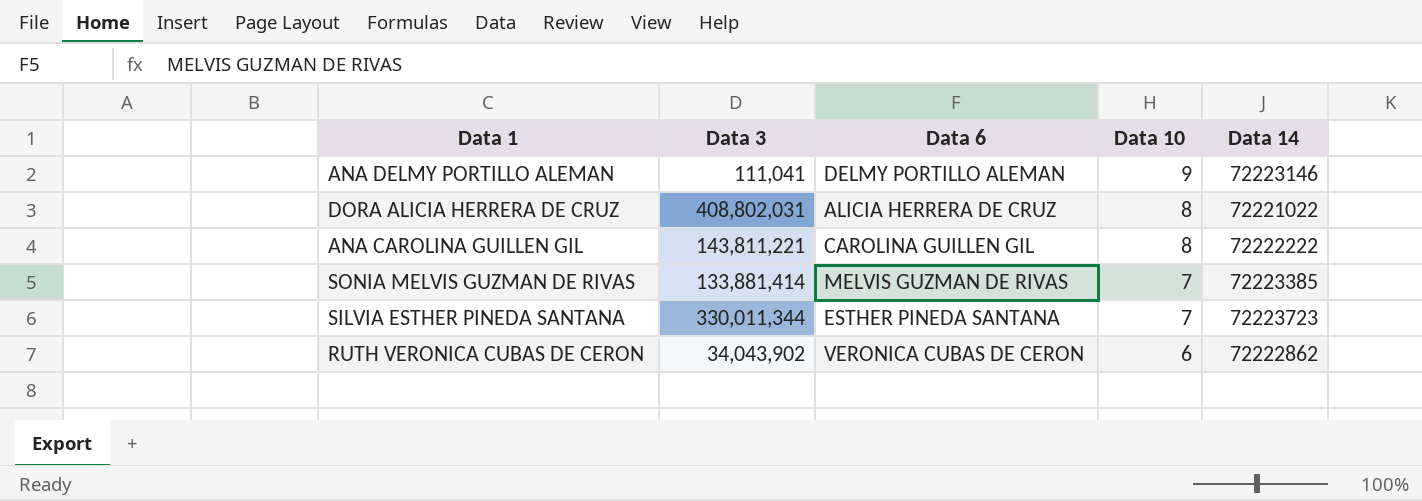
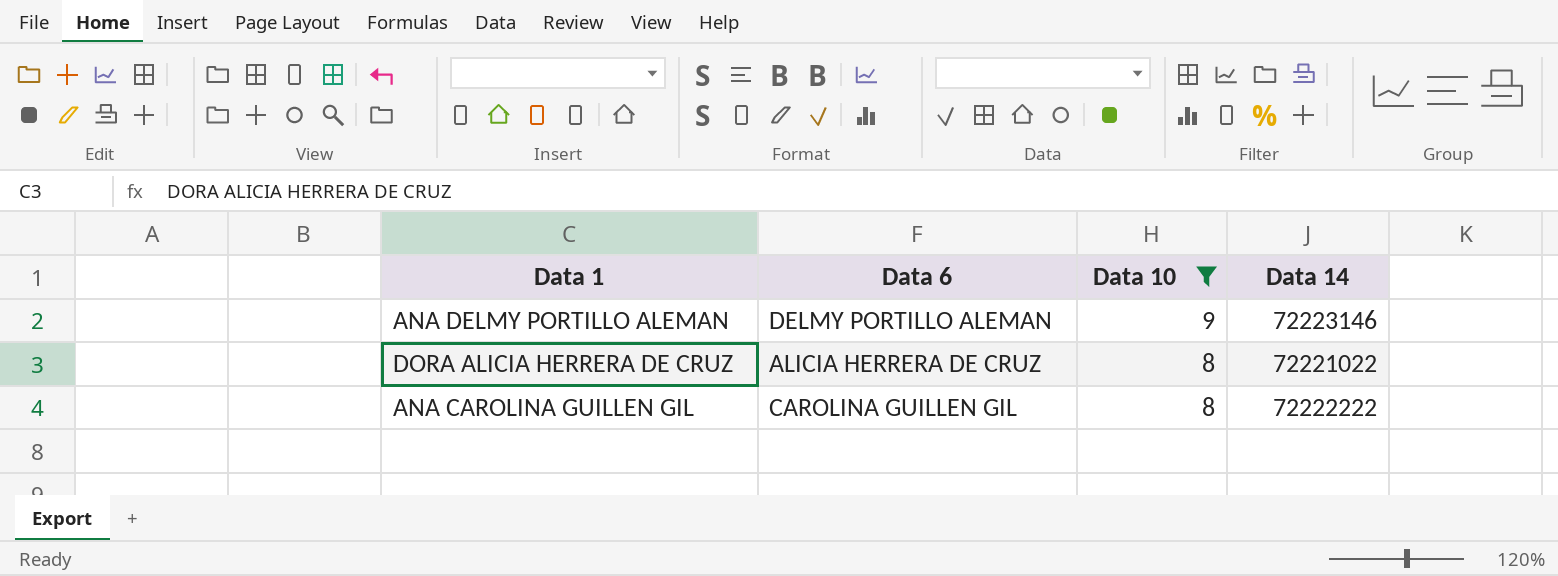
filter: none -> Data 10 >= 8
column Data 3 | position: 2 -> none

